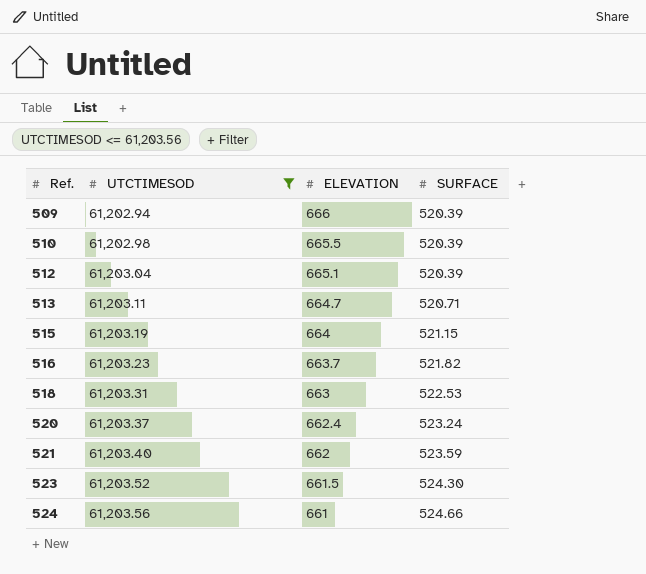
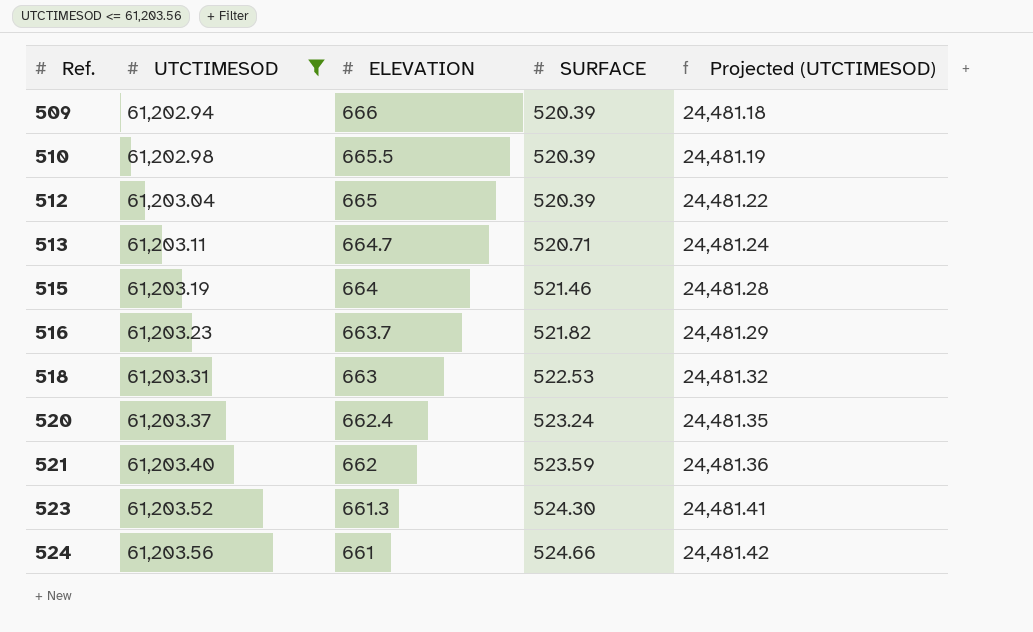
column Projected (UTCTIMESOD) | formula: none -> [UTCTIMESOD] * 0.4
512 | ELEVATION: 665.1 -> 665
515 | SURFACE: 521.15 -> 521.46
523 | ELEVATION: 661.5 -> 661.3

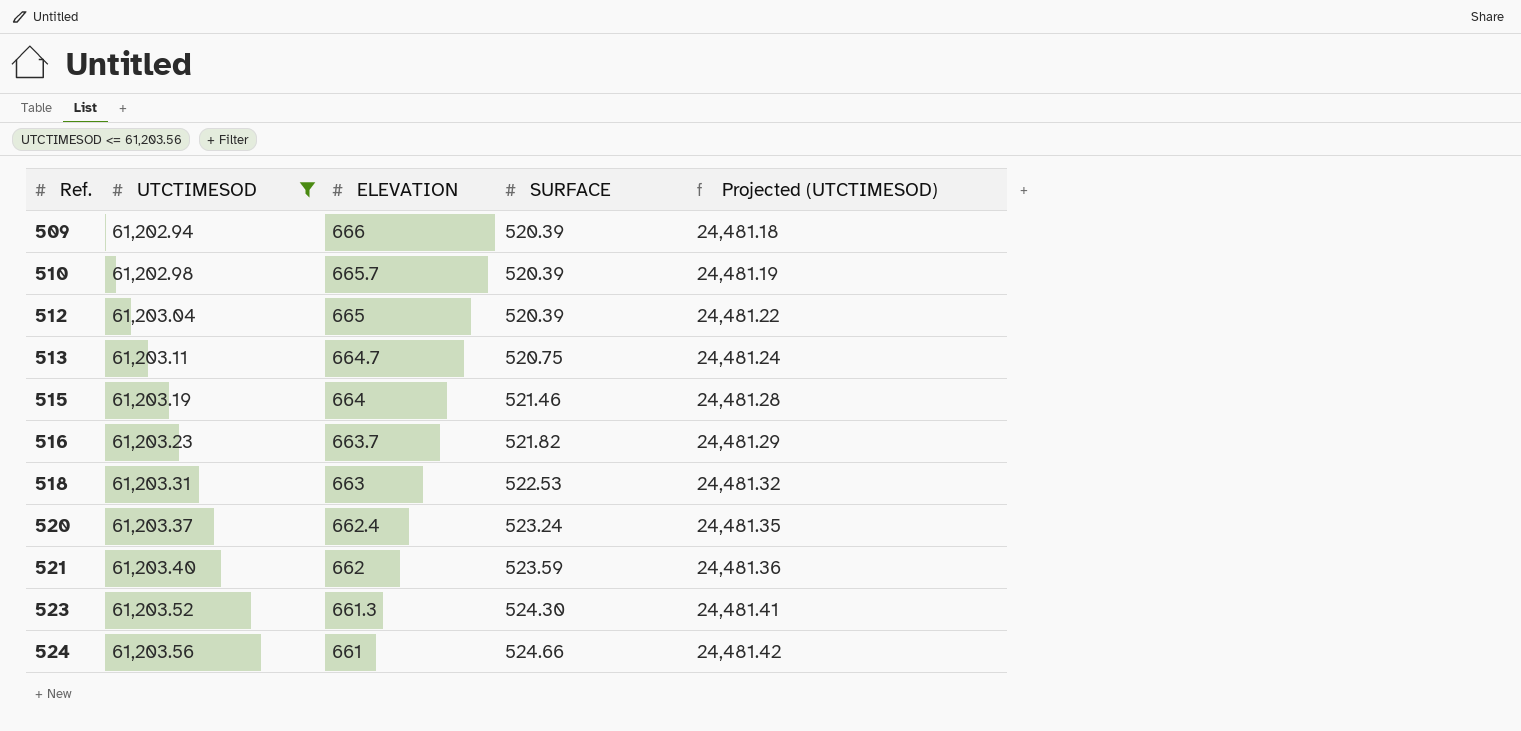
510 | ELEVATION: 665.5 -> 665.7
513 | SURFACE: 520.71 -> 520.75

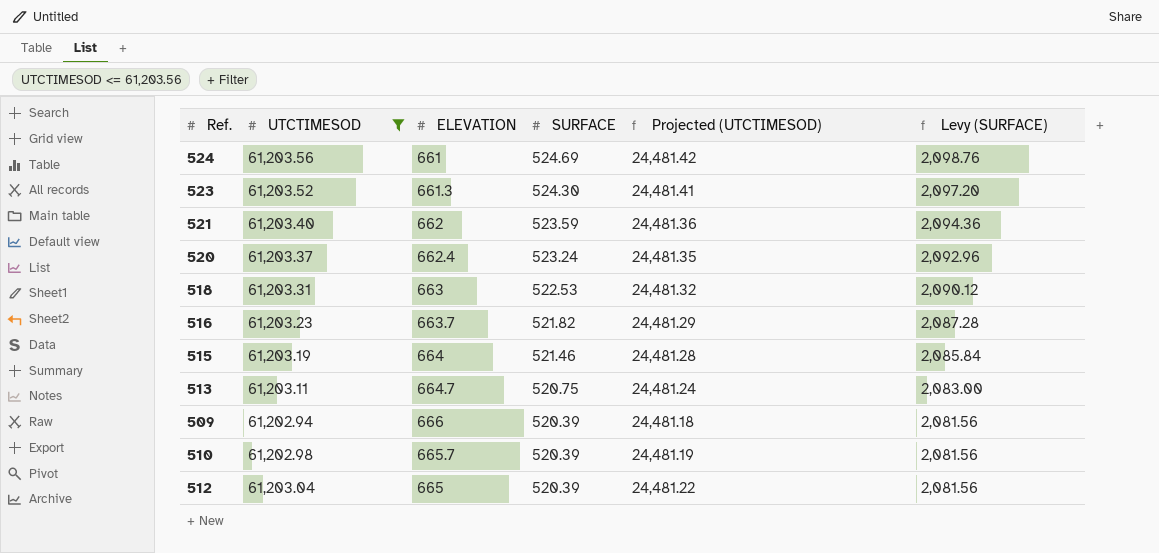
row order: Ref. ascending -> SURFACE descending
column Levy (SURFACE) | formula: none -> [SURFACE] * 4
524 | SURFACE: 524.66 -> 524.69

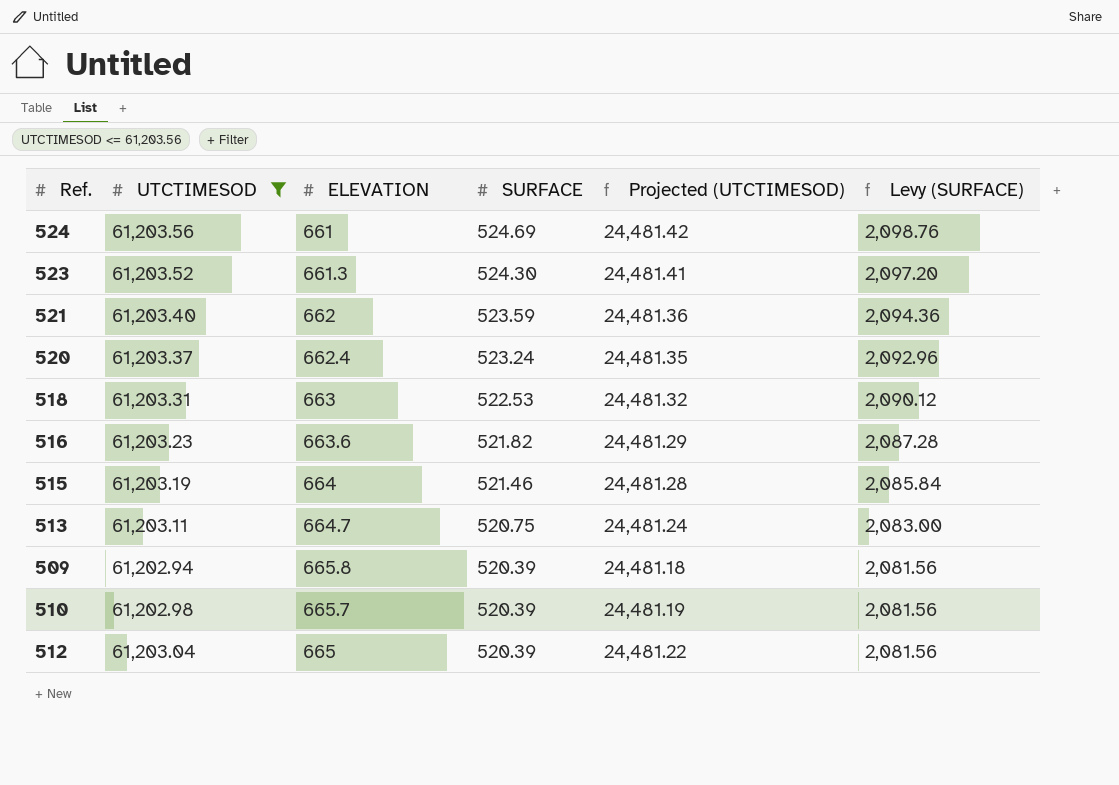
516 | ELEVATION: 663.7 -> 663.6
509 | ELEVATION: 666 -> 665.8

